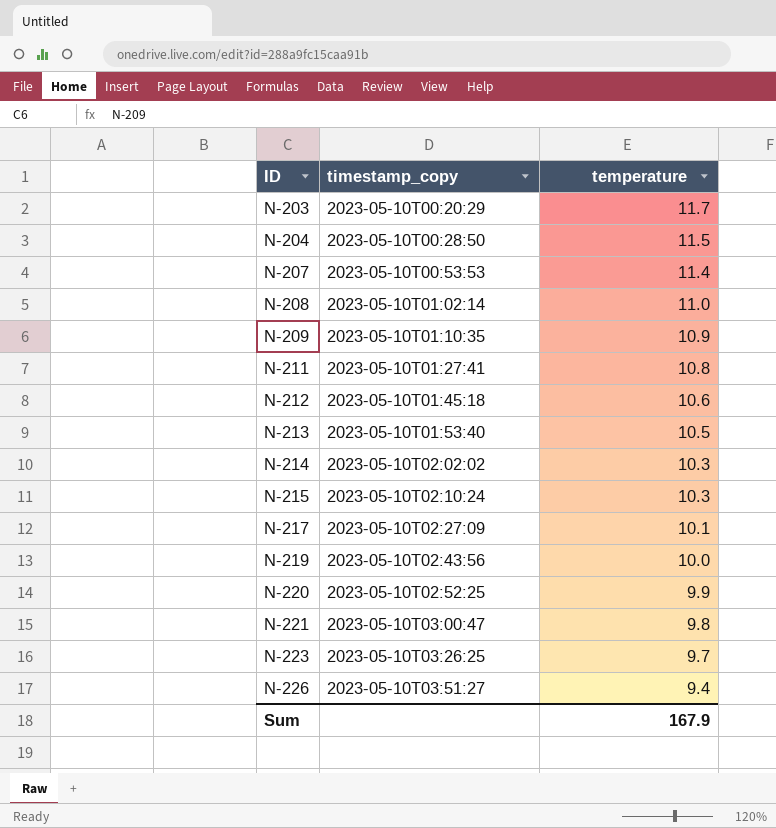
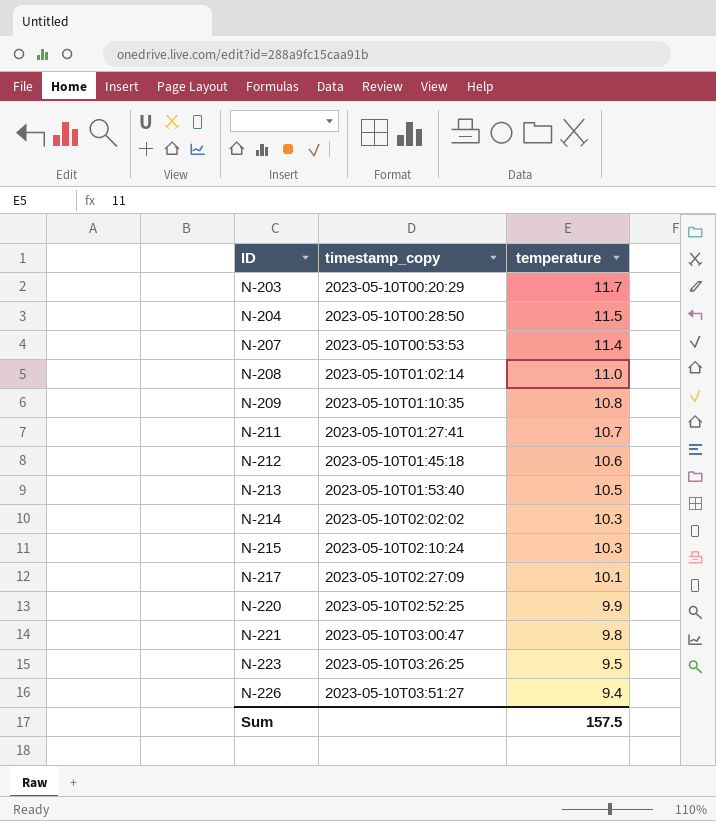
row N-219: 2023-05-10T02:43:56 | 10.0 -> none
N-209 | temperature: 10.9 -> 10.8
N-211 | temperature: 10.8 -> 10.7
N-223 | temperature: 9.7 -> 9.5
Sum | temperature: 167.9 -> 157.5

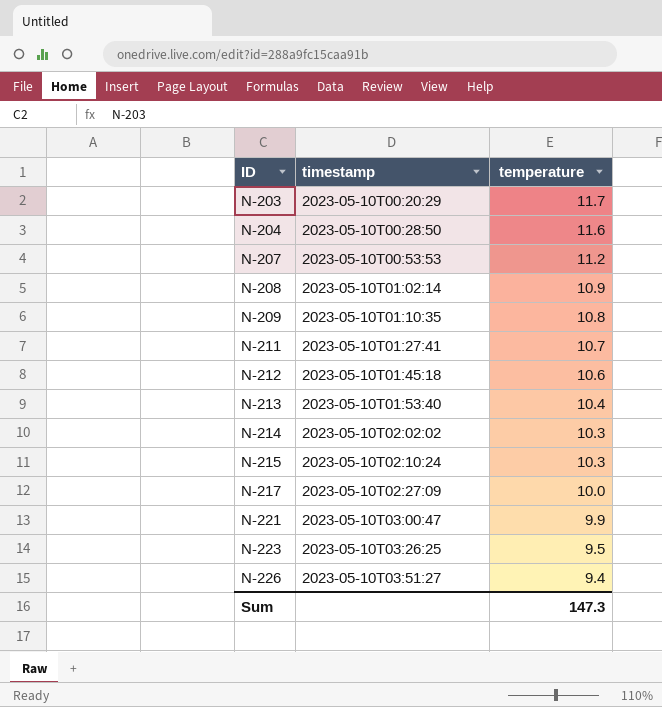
column name: timestamp_copy -> timestamp
row N-220: 2023-05-10T02:52:25 | 9.9 -> none
N-204 | temperature: 11.5 -> 11.6
N-207 | temperature: 11.4 -> 11.2
N-208 | temperature: 11.0 -> 10.9
N-213 | temperature: 10.5 -> 10.4
N-217 | temperature: 10.1 -> 10.0
N-221 | temperature: 9.8 -> 9.9
Sum | temperature: 157.5 -> 147.3

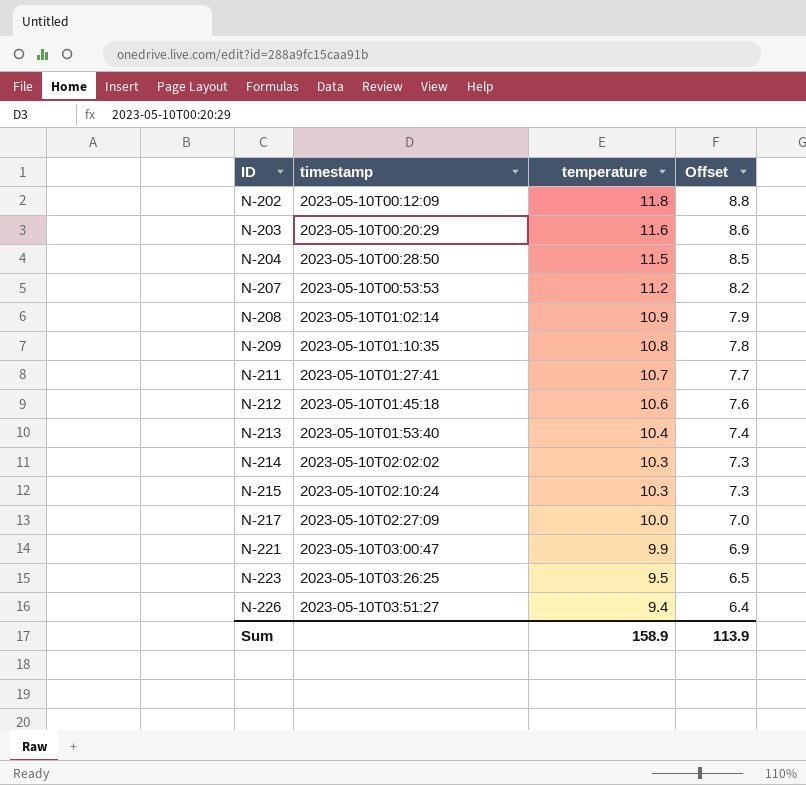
column Offset | formula: none -> [temperature] - 3
row N-202: none -> 2023-05-10T00:12:09 | 11.8 | 8.8
N-203 | temperature: 11.7 -> 11.6
N-204 | temperature: 11.6 -> 11.5
Sum | temperature: 147.3 -> 158.9

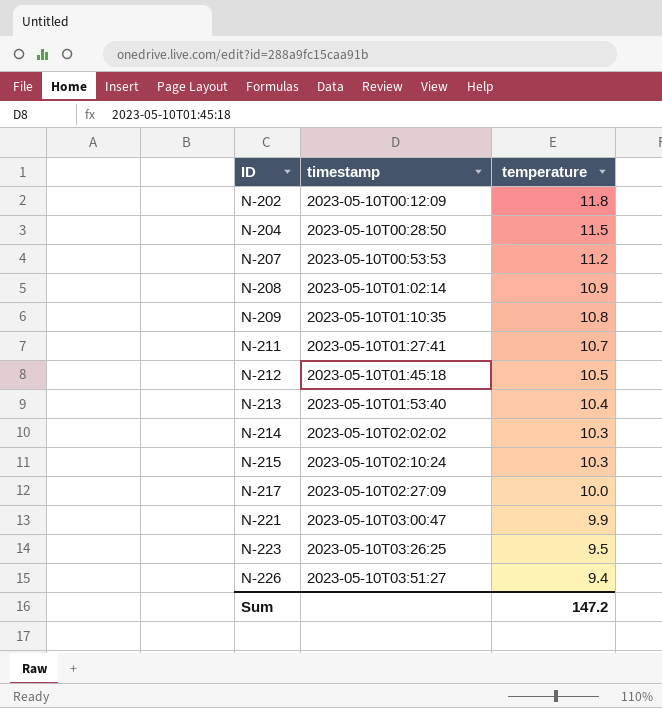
column Offset | formula: [temperature] - 3 -> none
row N-203: 2023-05-10T00:20:29 | 11.6 | 8.6 -> none
N-212 | temperature: 10.6 -> 10.5
Sum | temperature: 158.9 -> 147.2

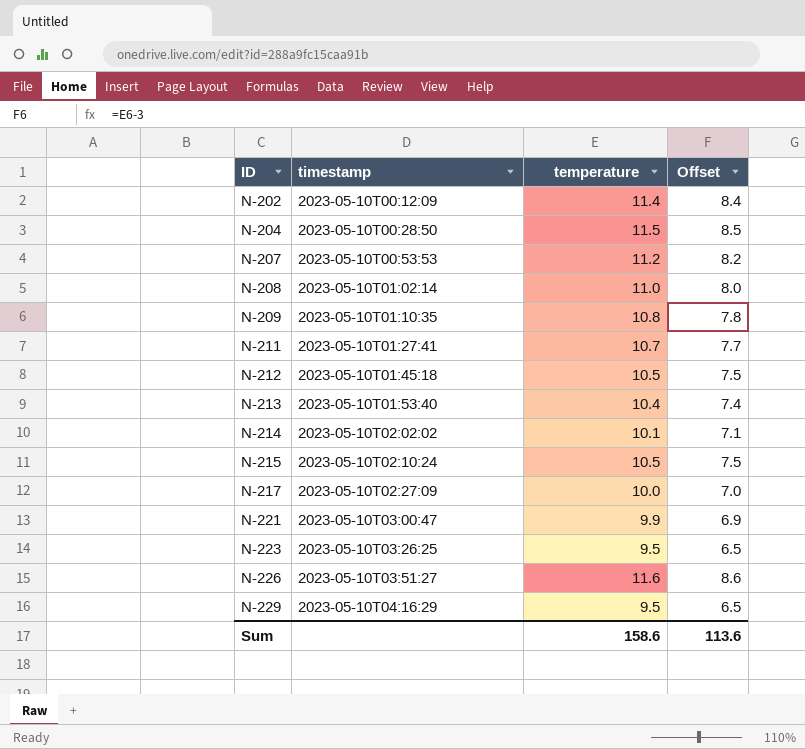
column Offset | formula: none -> [temperature] - 3
N-202 | temperature: 11.8 -> 11.4
N-208 | temperature: 10.9 -> 11.0
N-214 | temperature: 10.3 -> 10.1
N-215 | temperature: 10.3 -> 10.5
N-226 | temperature: 9.4 -> 11.6
row N-229: none -> 2023-05-10T04:16:29 | 9.5 | 6.5
Sum | temperature: 147.2 -> 158.6

